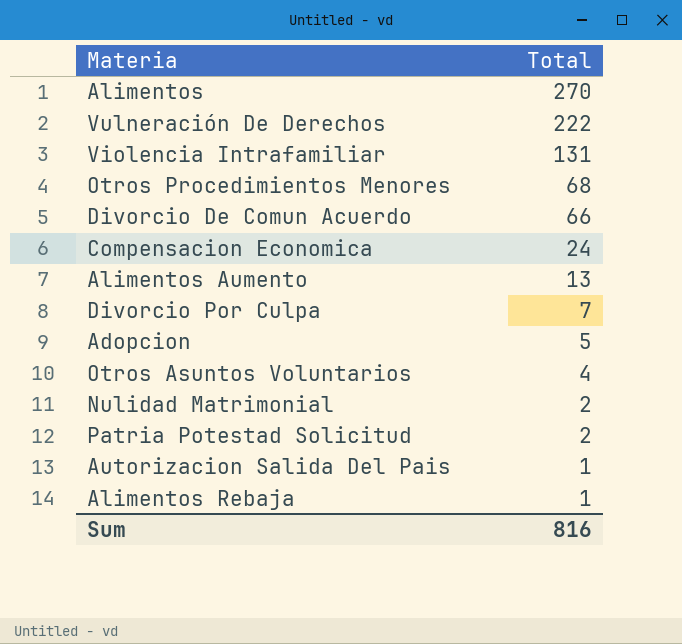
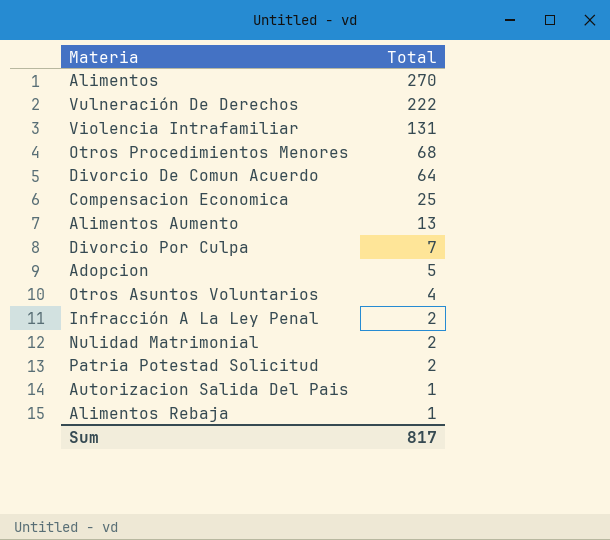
Divorcio De Comun Acuerdo | Total: 66 -> 64
Compensacion Economica | Total: 24 -> 25
row Infracción A La Ley Penal: none -> 2
Sum | Total: 816 -> 817

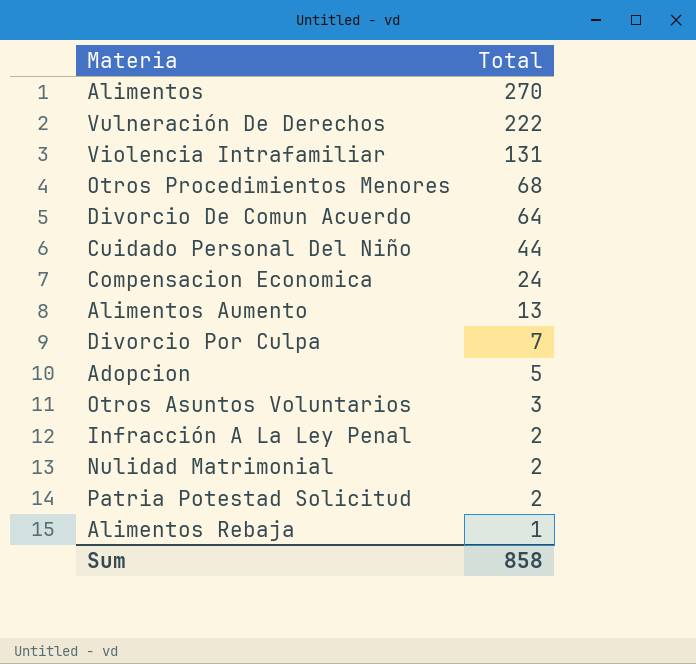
row Autorizacion Salida Del Pais: 1 -> none
row Cuidado Personal Del Niño: none -> 44
Compensacion Economica | Total: 25 -> 24
Otros Asuntos Voluntarios | Total: 4 -> 3
Sum | Total: 817 -> 858

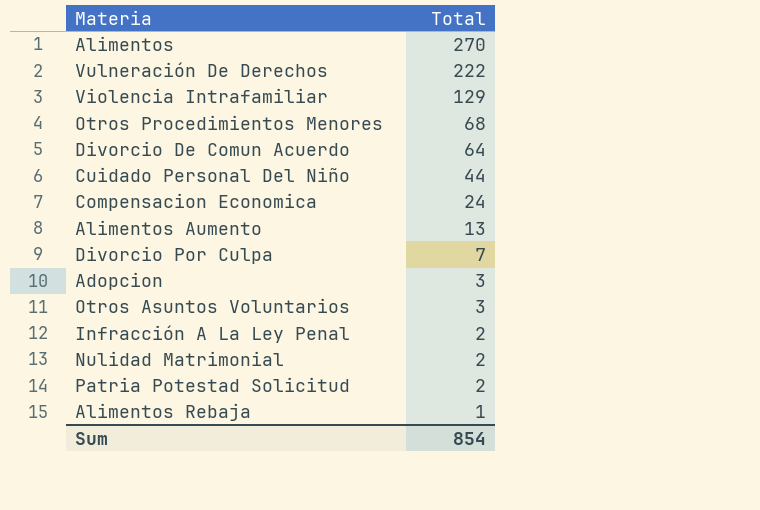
Violencia Intrafamiliar | Total: 131 -> 129
Adopcion | Total: 5 -> 3
Sum | Total: 858 -> 854

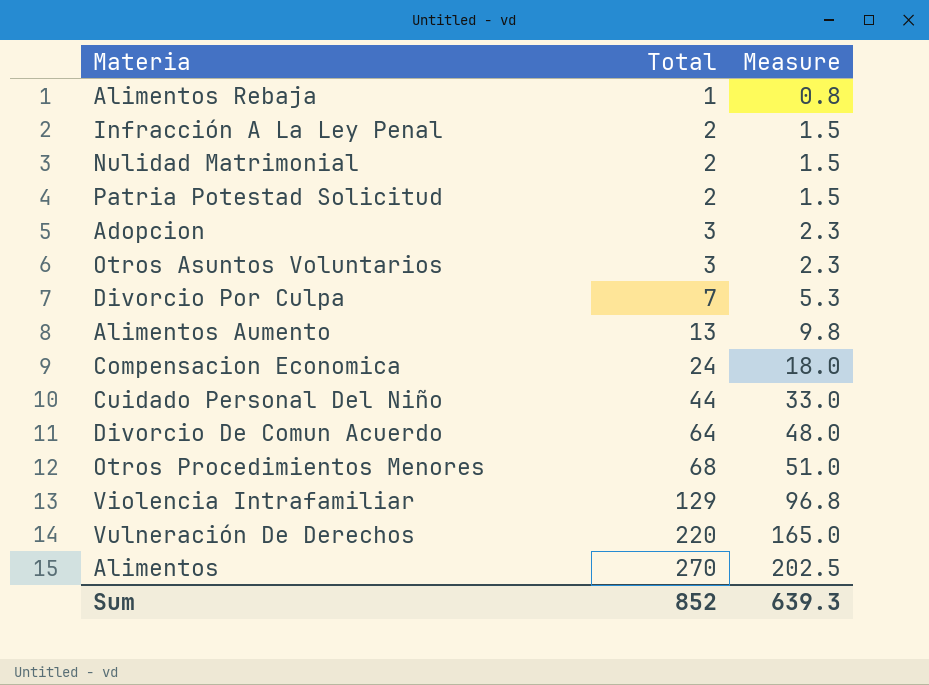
row order: Total descending -> Total ascending
column Measure | formula: none -> [Total] * 0.75
Vulneración De Derechos | Total: 222 -> 220
Sum | Total: 854 -> 852

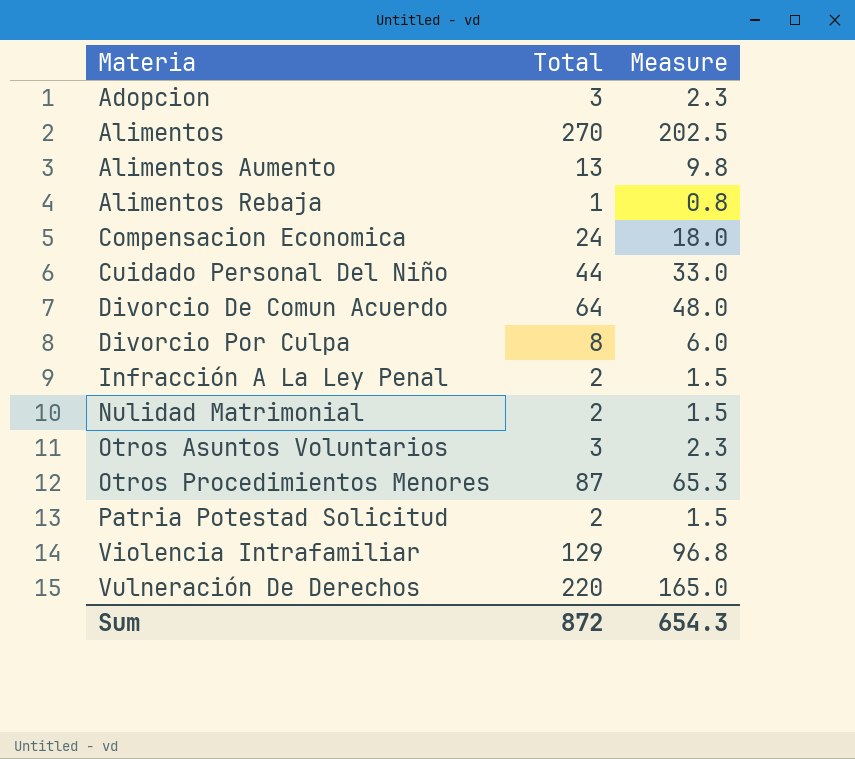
row order: Total ascending -> Materia ascending
Divorcio Por Culpa | Total: 7 -> 8
Divorcio Por Culpa | Measure: 5.3 -> 6.0
Otros Procedimientos Menores | Total: 68 -> 87
Otros Procedimientos Menores | Measure: 51.0 -> 65.3
Sum | Total: 852 -> 872
Sum | Measure: 639.3 -> 654.3

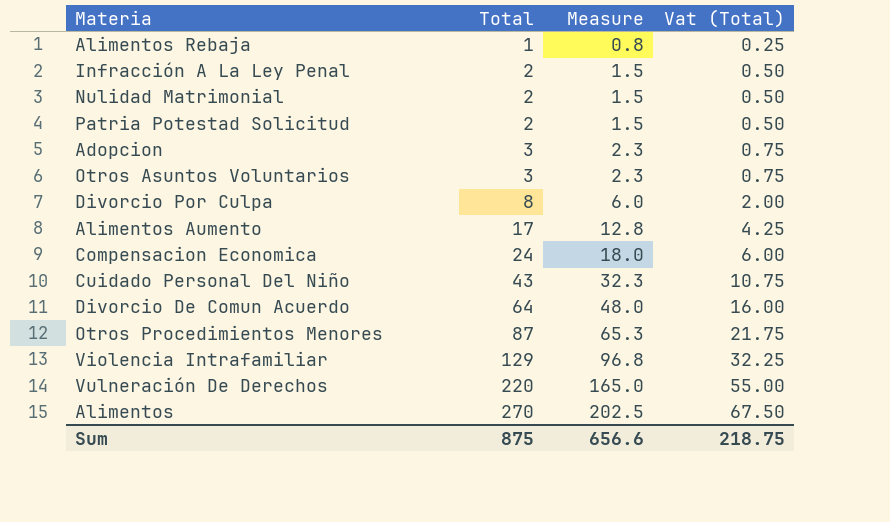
row order: Materia ascending -> Total ascending
column Vat (Total) | formula: none -> [Total] * 0.25
Alimentos Aumento | Total: 13 -> 17
Alimentos Aumento | Measure: 9.8 -> 12.8
Cuidado Personal Del Niño | Total: 44 -> 43
Cuidado Personal Del Niño | Measure: 33.0 -> 32.3
Sum | Total: 872 -> 875
Sum | Measure: 654.3 -> 656.6

